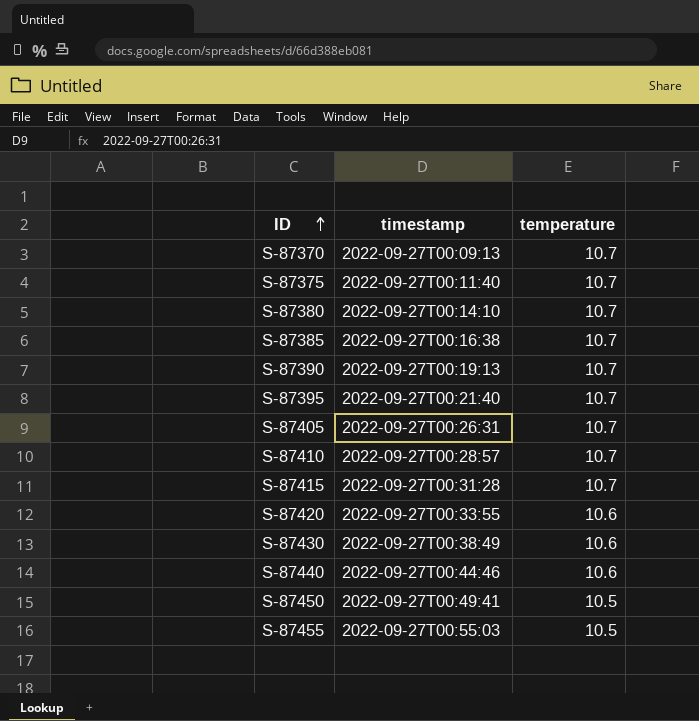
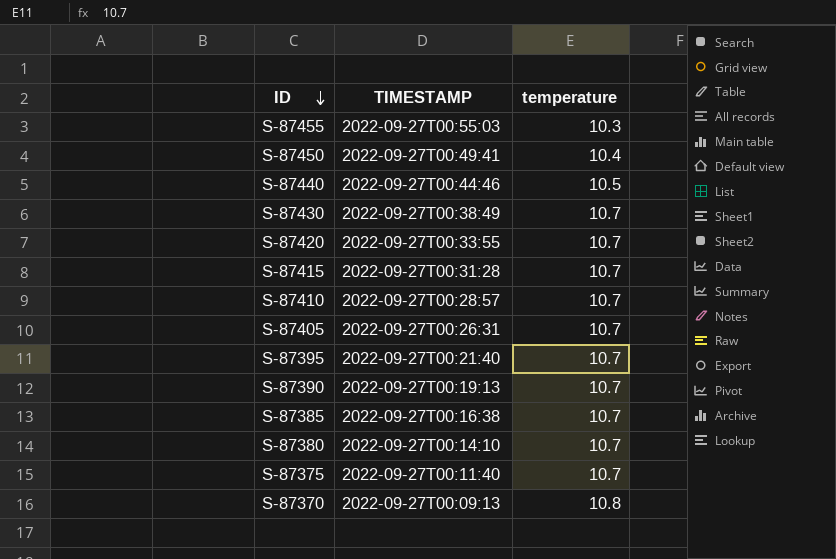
row order: ID ascending -> ID descending
column name: timestamp -> TIMESTAMP
S-87455 | temperature: 10.5 -> 10.3
S-87450 | temperature: 10.5 -> 10.4
S-87440 | temperature: 10.6 -> 10.5
S-87430 | temperature: 10.6 -> 10.7
S-87420 | temperature: 10.6 -> 10.7
S-87370 | temperature: 10.7 -> 10.8

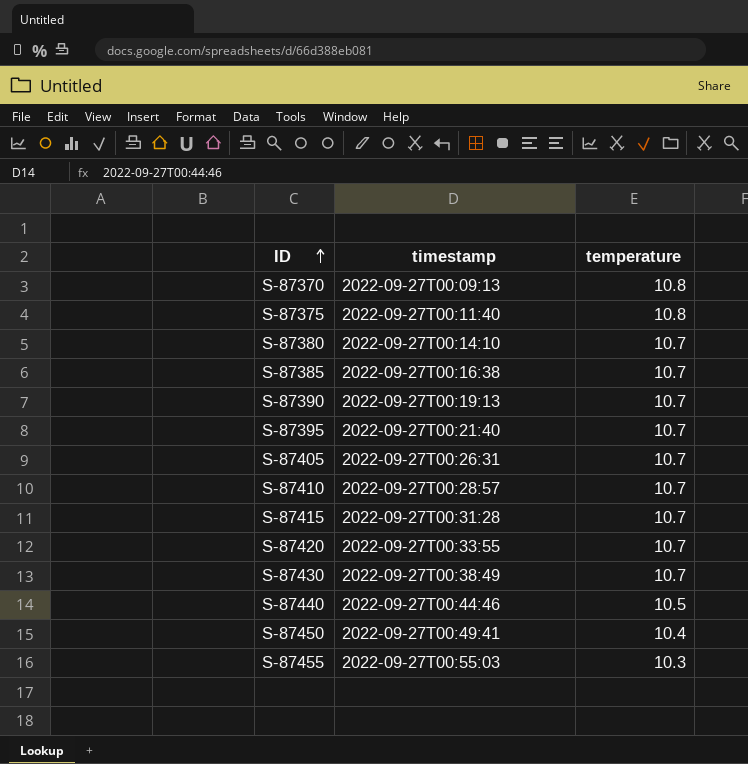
row order: ID descending -> ID ascending
column name: TIMESTAMP -> timestamp
S-87375 | temperature: 10.7 -> 10.8

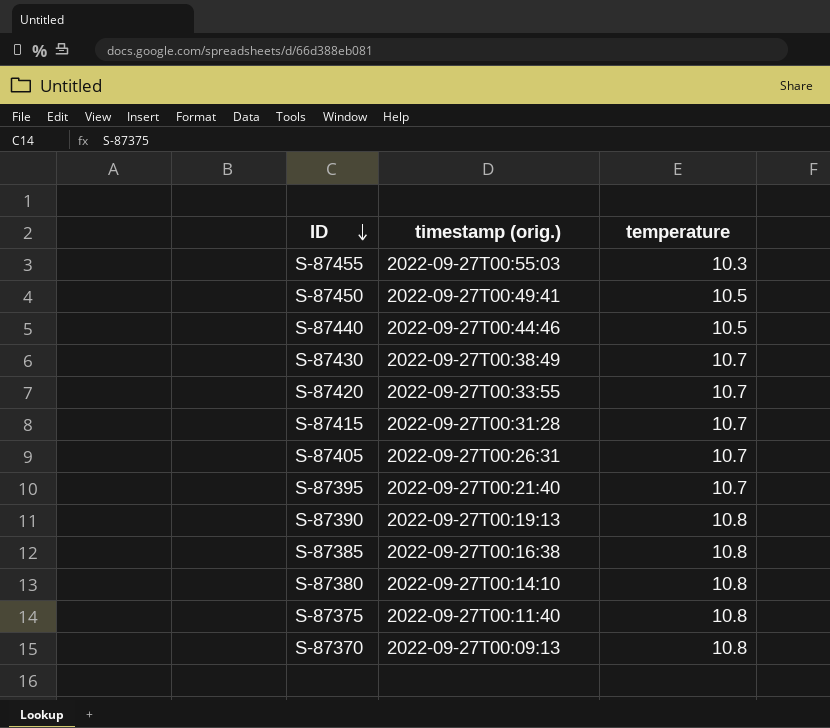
row order: ID ascending -> ID descending
column name: timestamp -> timestamp (orig.)
row S-87410: 2022-09-27T00:28:57 | 10.7 -> none
S-87450 | temperature: 10.4 -> 10.5
S-87390 | temperature: 10.7 -> 10.8
S-87385 | temperature: 10.7 -> 10.8
S-87380 | temperature: 10.7 -> 10.8

